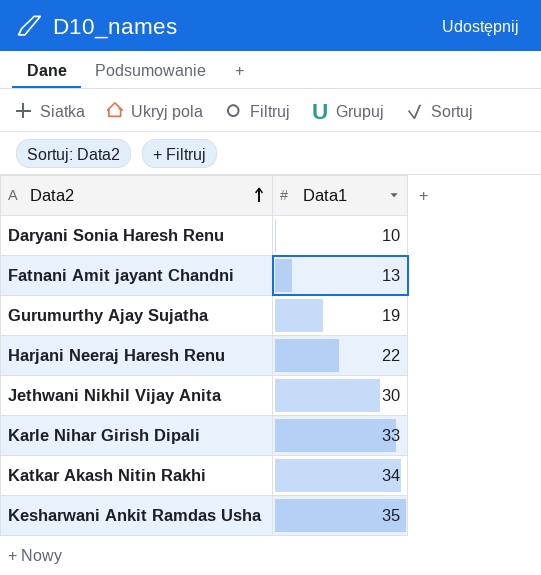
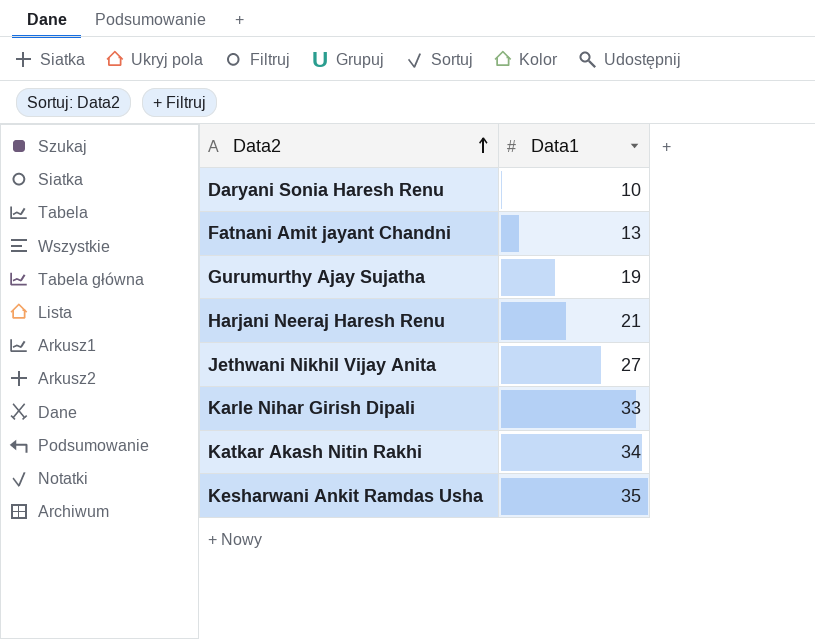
Harjani Neeraj Haresh Renu | Data1: 22 -> 21
Jethwani Nikhil Vijay Anita | Data1: 30 -> 27

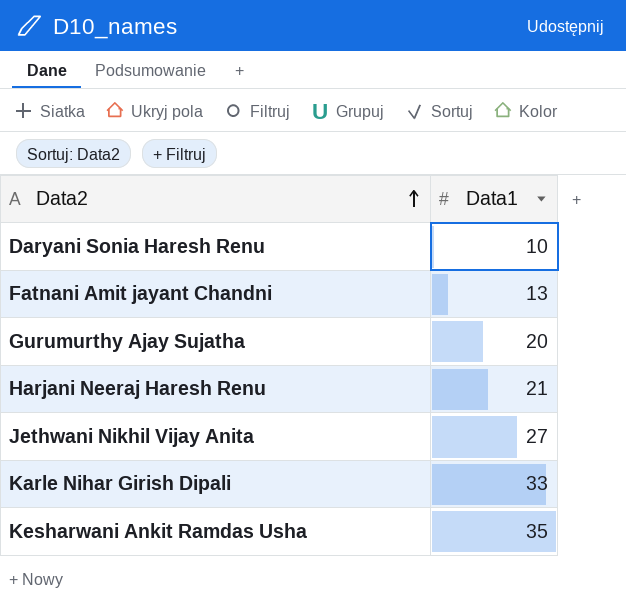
row Katkar Akash Nitin Rakhi: 34 -> none
Gurumurthy Ajay Sujatha | Data1: 19 -> 20

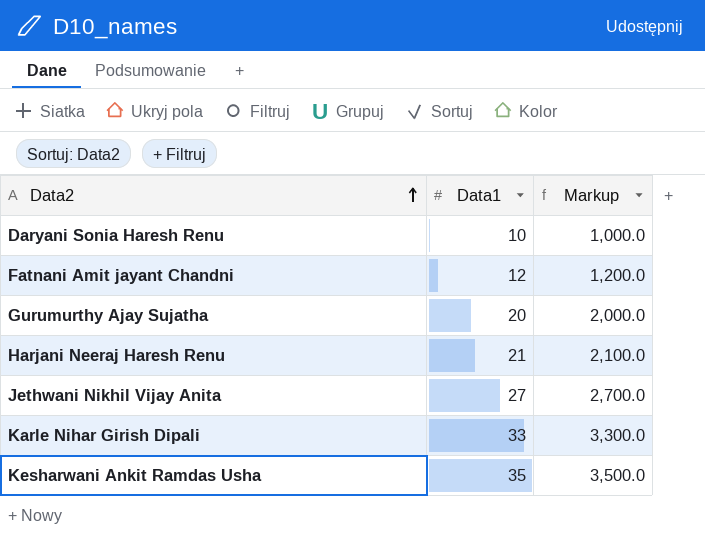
column Markup | formula: none -> [Data1] * 100
Fatnani Amit jayant Chandni | Data1: 13 -> 12

